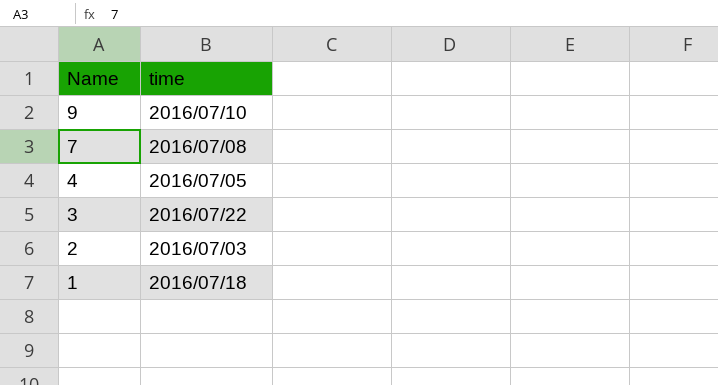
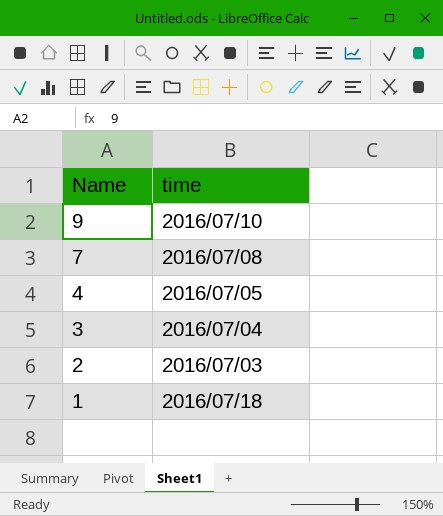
3 | time: 2016/07/22 -> 2016/07/04

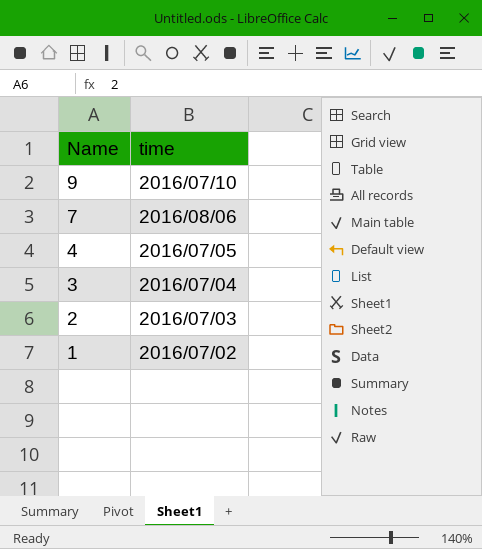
7 | time: 2016/07/08 -> 2016/08/06
1 | time: 2016/07/18 -> 2016/07/02

